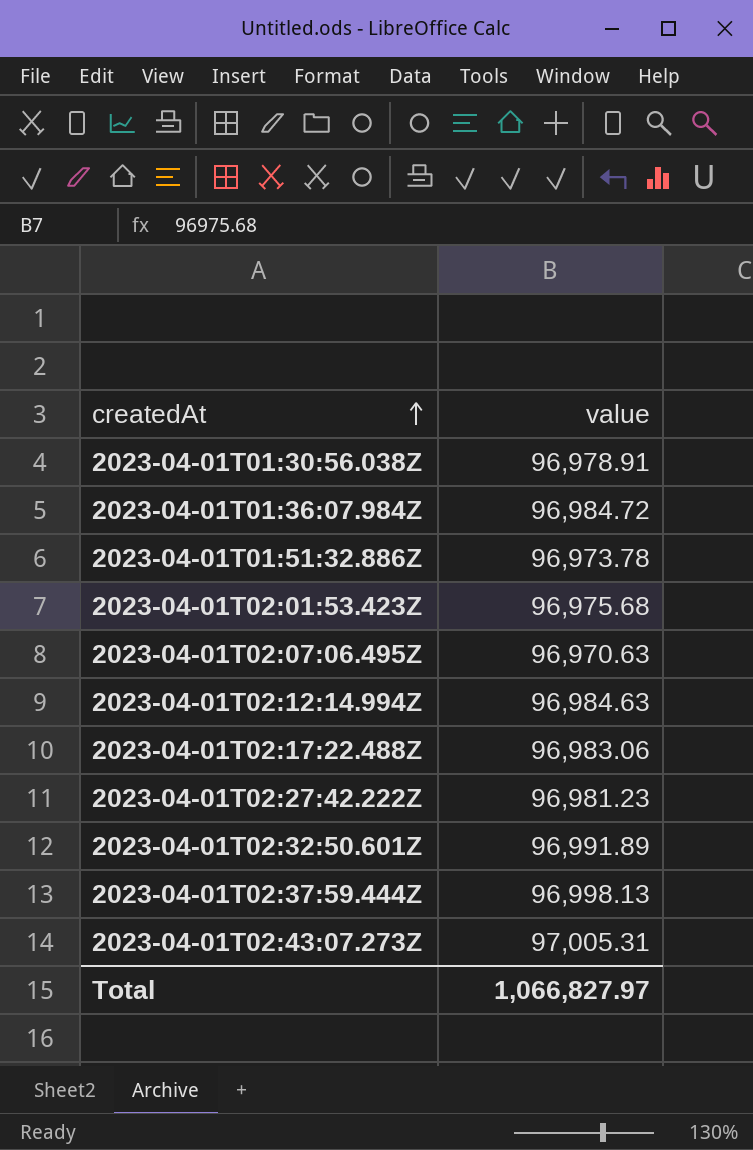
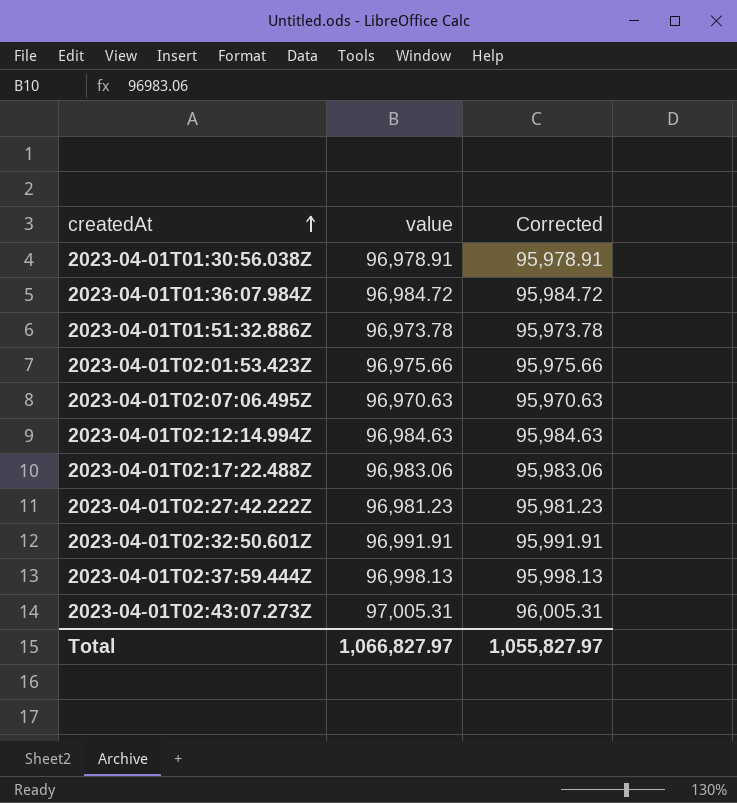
column Corrected | formula: none -> [value] - 1000
2023-04-01T02:01:53.423Z | value: 96,975.68 -> 96,975.66
2023-04-01T02:32:50.601Z | value: 96,991.89 -> 96,991.91

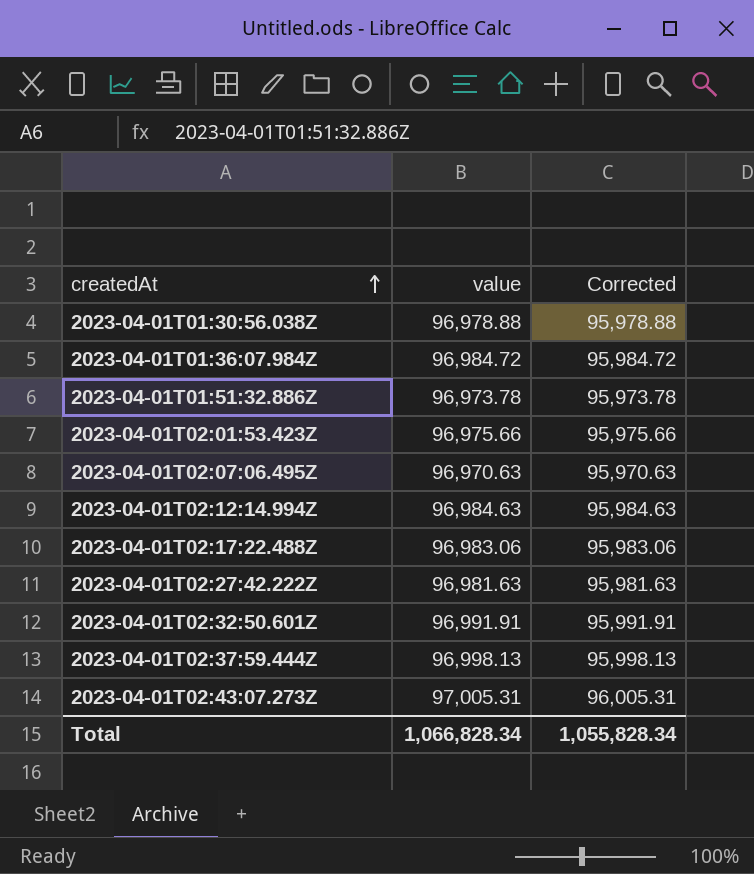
2023-04-01T01:30:56.038Z | value: 96,978.91 -> 96,978.88
2023-04-01T01:30:56.038Z | Corrected: 95,978.91 -> 95,978.88
2023-04-01T02:27:42.222Z | value: 96,981.23 -> 96,981.63
2023-04-01T02:27:42.222Z | Corrected: 95,981.23 -> 95,981.63
Total | value: 1,066,827.97 -> 1,066,828.34
Total | Corrected: 1,055,827.97 -> 1,055,828.34

